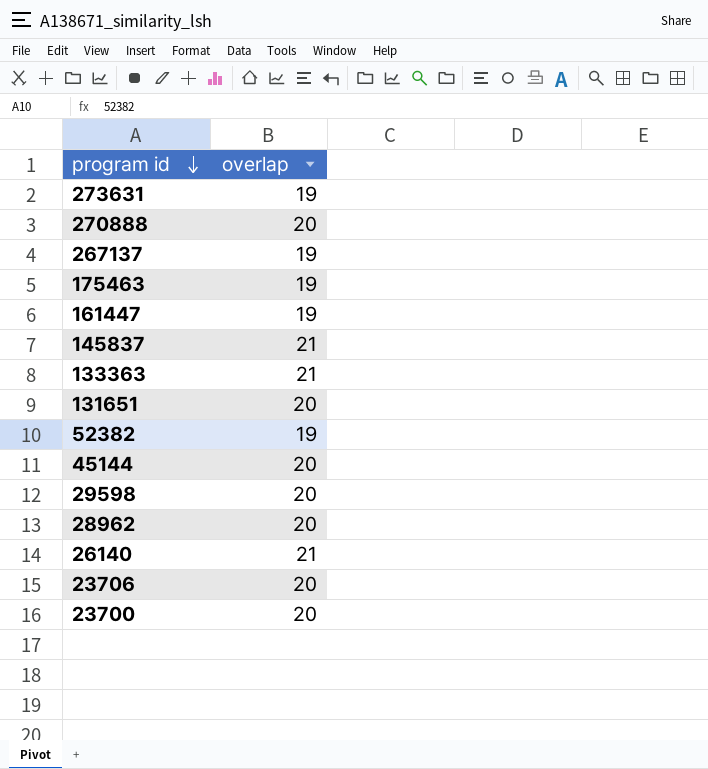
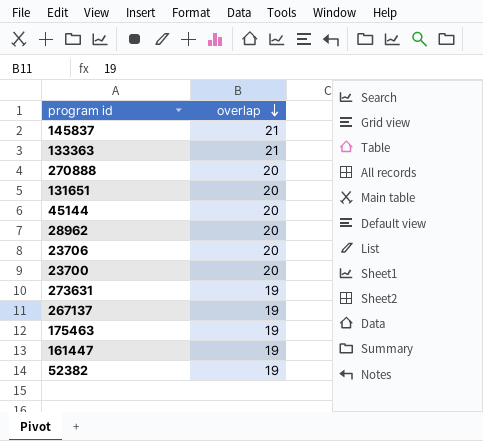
row order: program id descending -> overlap descending
row 29598: 20 -> none
row 26140: 21 -> none

